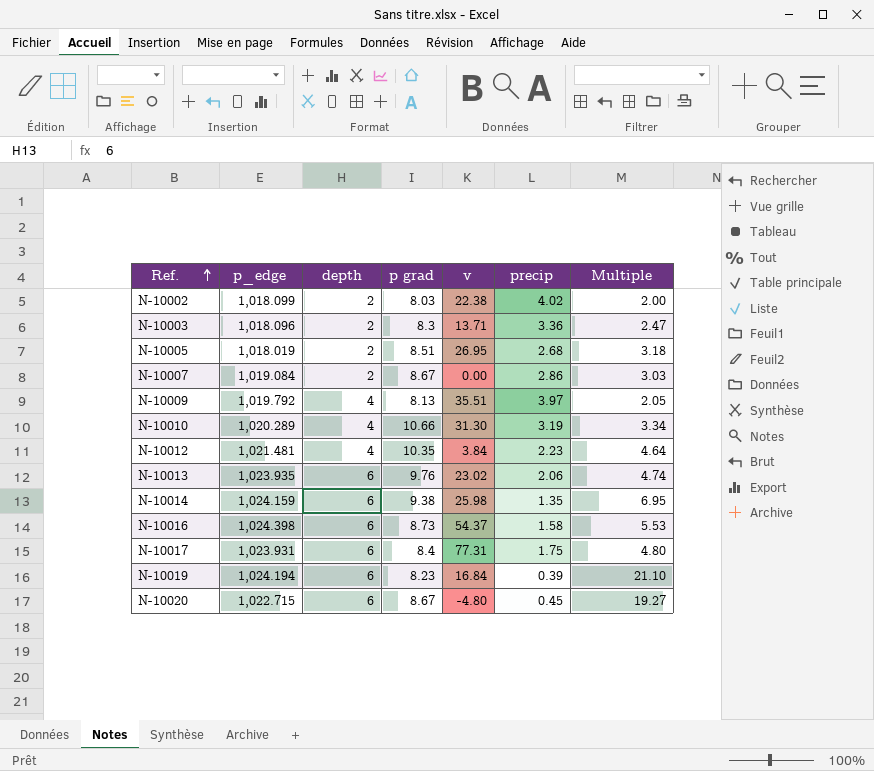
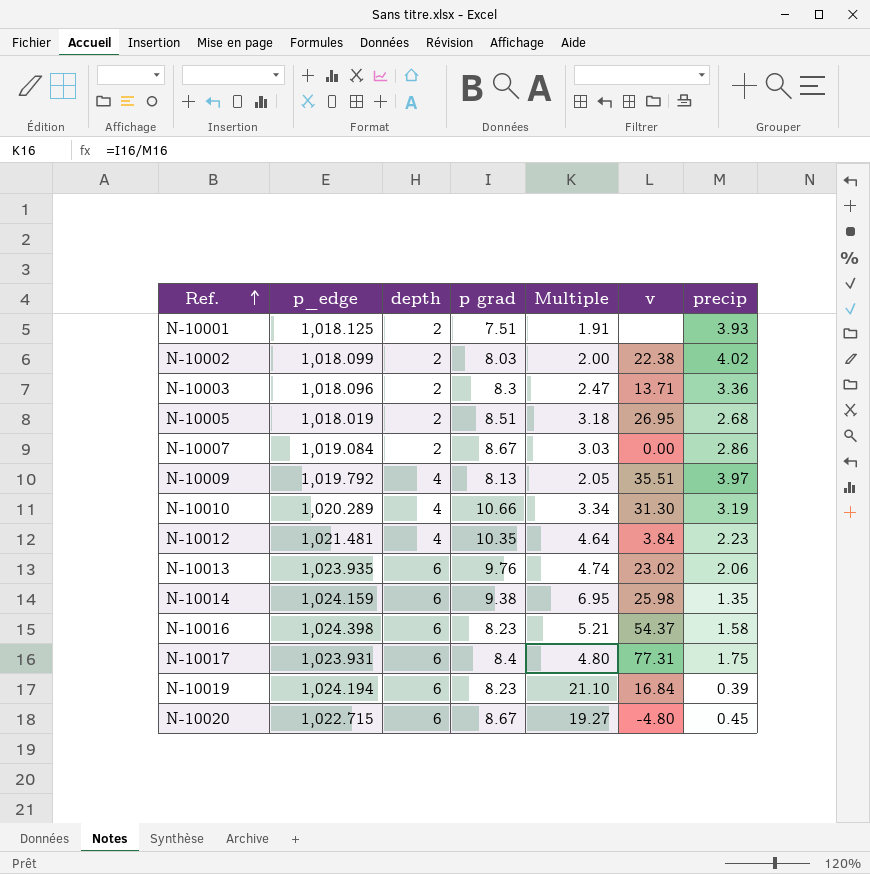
column Multiple | position: 7 -> 5
row N-10001: none -> 1,018.125 | 2 | 7.51 | 1.91 | none | 3.93
N-10016 | p grad: 8.73 -> 8.23
N-10016 | Multiple: 5.53 -> 5.21

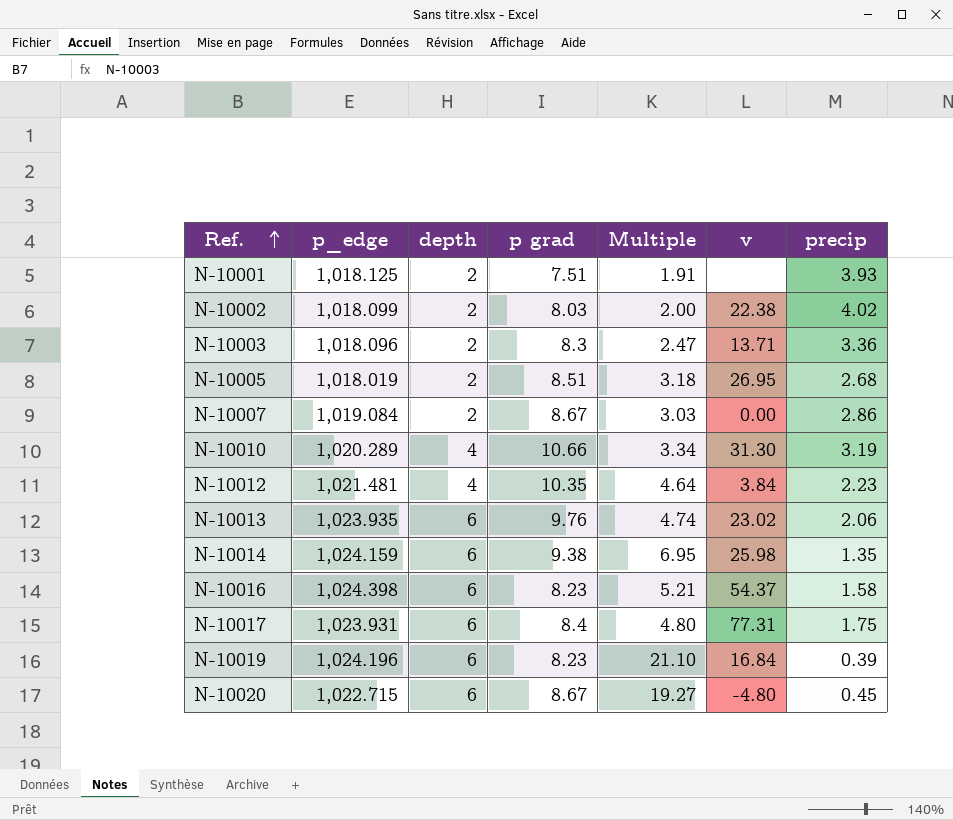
row N-10009: 1,019.792 | 4 | 8.13 | 2.05 | 35.51 | 3.97 -> none
N-10019 | p_edge: 1,024.194 -> 1,024.196

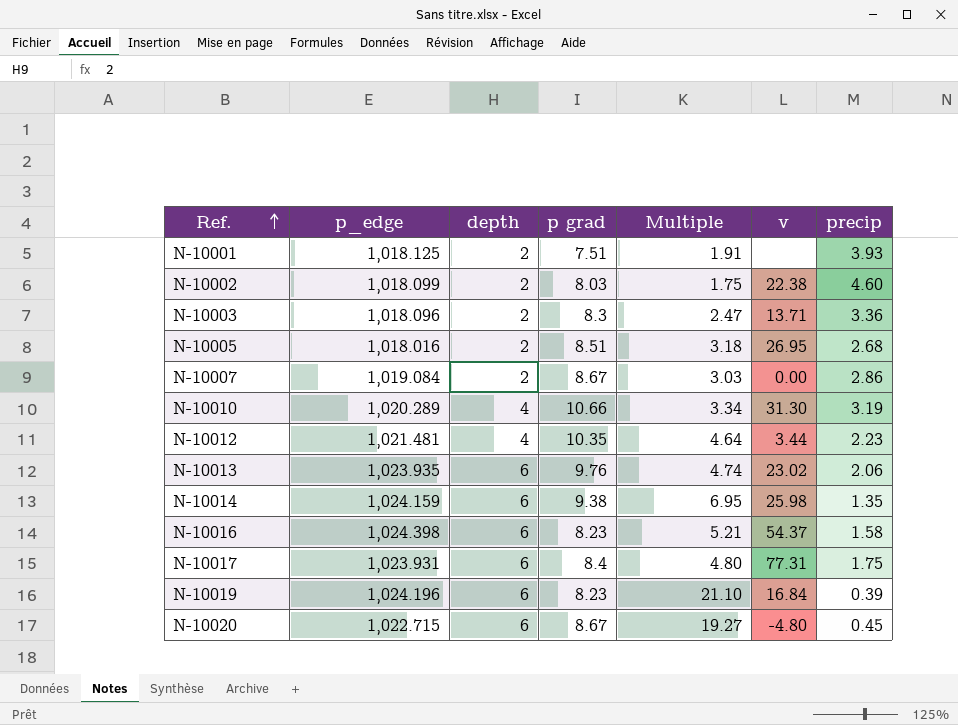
N-10002 | Multiple: 2.00 -> 1.75
N-10002 | precip: 4.02 -> 4.60
N-10005 | p_edge: 1,018.019 -> 1,018.016
N-10012 | v: 3.84 -> 3.44

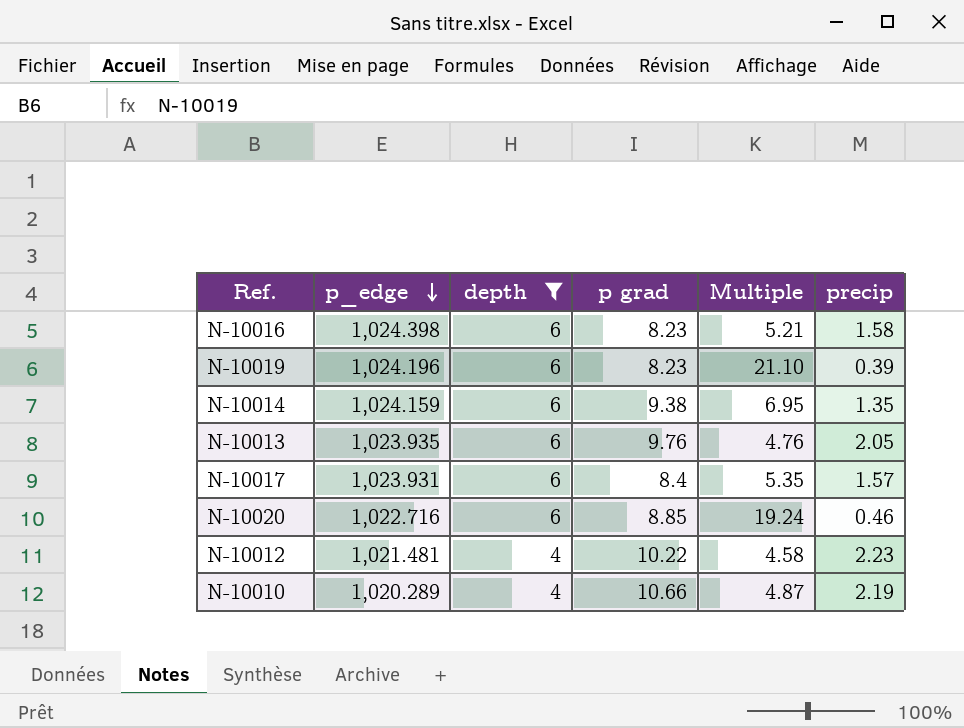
filter: none -> depth != 2
row order: Ref. ascending -> p_edge descending
column v | position: 6 -> none
N-10013 | Multiple: 4.74 -> 4.76
N-10013 | precip: 2.06 -> 2.05
N-10017 | Multiple: 4.80 -> 5.35
N-10017 | precip: 1.75 -> 1.57
N-10020 | p_edge: 1,022.715 -> 1,022.716
N-10020 | p grad: 8.67 -> 8.85
N-10020 | Multiple: 19.27 -> 19.24
N-10020 | precip: 0.45 -> 0.46
N-10012 | p grad: 10.35 -> 10.22
N-10012 | Multiple: 4.64 -> 4.58
N-10010 | Multiple: 3.34 -> 4.87
N-10010 | precip: 3.19 -> 2.19

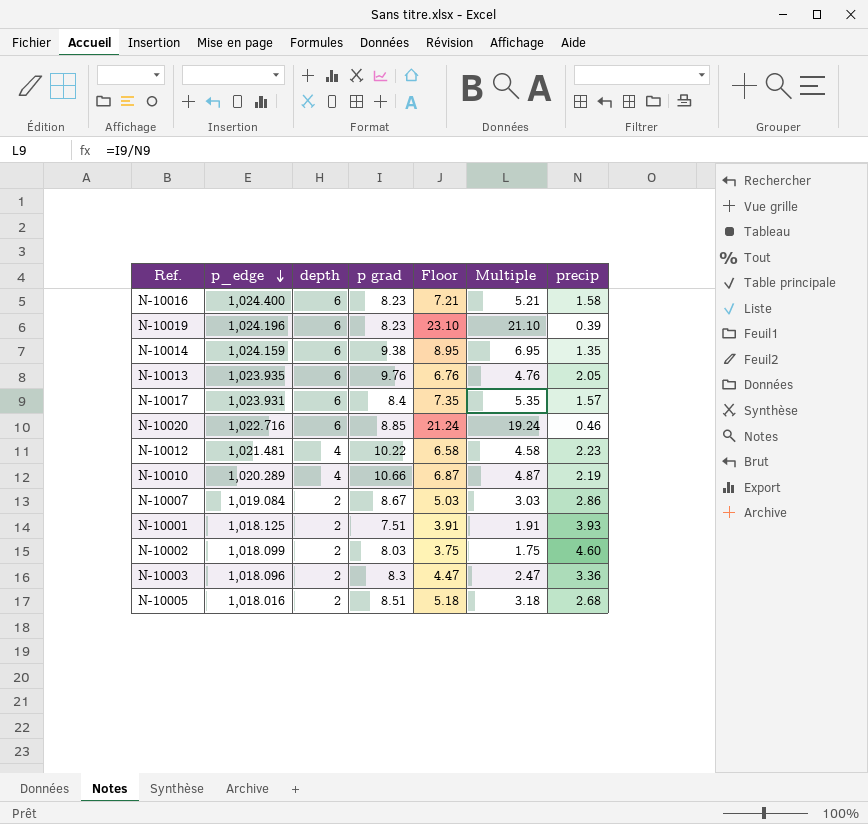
filter: depth != 2 -> none
column Floor | formula: none -> [Multiple] + 2
N-10016 | p_edge: 1,024.398 -> 1,024.400

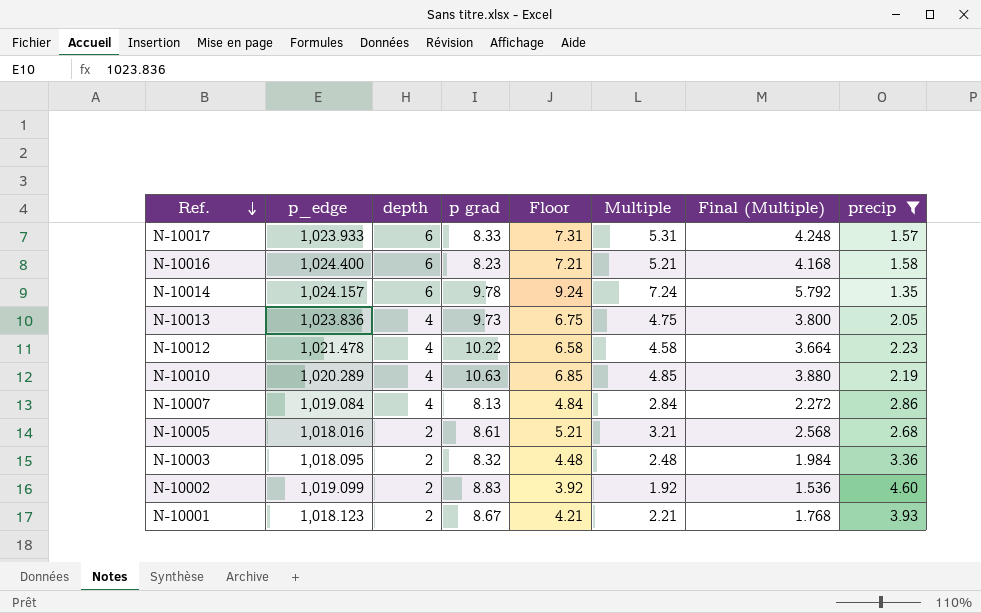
filter: none -> precip >= 1.35
row order: p_edge descending -> Ref. descending
column Final (Multiple) | formula: none -> [Multiple] * 0.8
N-10017 | p_edge: 1,023.931 -> 1,023.933
N-10017 | p grad: 8.4 -> 8.33
N-10017 | Floor: 7.35 -> 7.31
N-10017 | Multiple: 5.35 -> 5.31
N-10014 | p_edge: 1,024.159 -> 1,024.157
N-10014 | p grad: 9.38 -> 9.78
N-10014 | Floor: 8.95 -> 9.24
N-10014 | Multiple: 6.95 -> 7.24
N-10013 | p_edge: 1,023.935 -> 1,023.836
N-10013 | depth: 6 -> 4
N-10013 | p grad: 9.76 -> 9.73
N-10013 | Floor: 6.76 -> 6.75
N-10013 | Multiple: 4.76 -> 4.75
N-10012 | p_edge: 1,021.481 -> 1,021.478
N-10010 | p grad: 10.66 -> 10.63
N-10010 | Floor: 6.87 -> 6.85
N-10010 | Multiple: 4.87 -> 4.85
N-10007 | depth: 2 -> 4
N-10007 | p grad: 8.67 -> 8.13
N-10007 | Floor: 5.03 -> 4.84
N-10007 | Multiple: 3.03 -> 2.84
N-10005 | p grad: 8.51 -> 8.61
N-10005 | Floor: 5.18 -> 5.21
N-10005 | Multiple: 3.18 -> 3.21
N-10003 | p_edge: 1,018.096 -> 1,018.095
N-10003 | p grad: 8.3 -> 8.32
N-10003 | Floor: 4.47 -> 4.48
N-10003 | Multiple: 2.47 -> 2.48
N-10002 | p_edge: 1,018.099 -> 1,019.099
N-10002 | p grad: 8.03 -> 8.83
N-10002 | Floor: 3.75 -> 3.92
N-10002 | Multiple: 1.75 -> 1.92
N-10001 | p_edge: 1,018.125 -> 1,018.123
N-10001 | p grad: 7.51 -> 8.67
N-10001 | Floor: 3.91 -> 4.21
N-10001 | Multiple: 1.91 -> 2.21

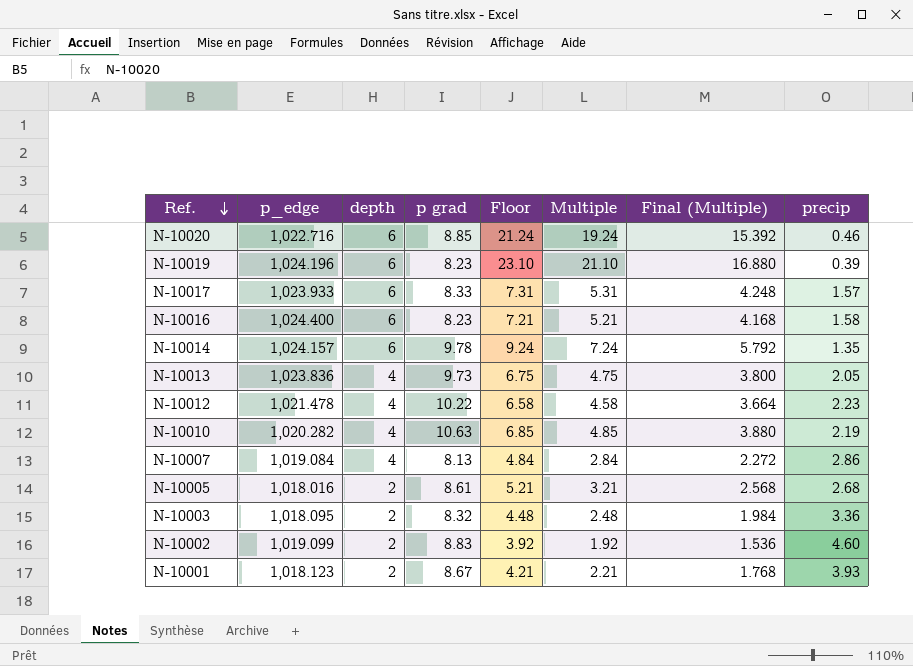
filter: precip >= 1.35 -> none
N-10010 | p_edge: 1,020.289 -> 1,020.282

